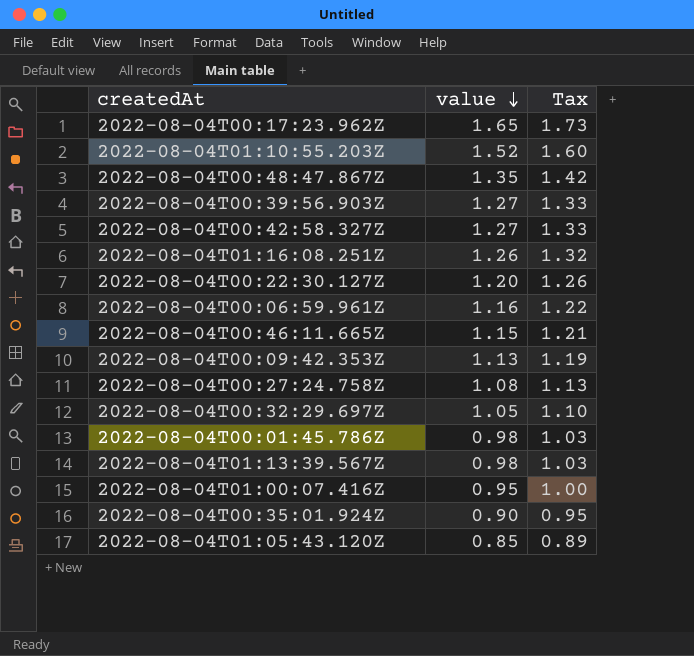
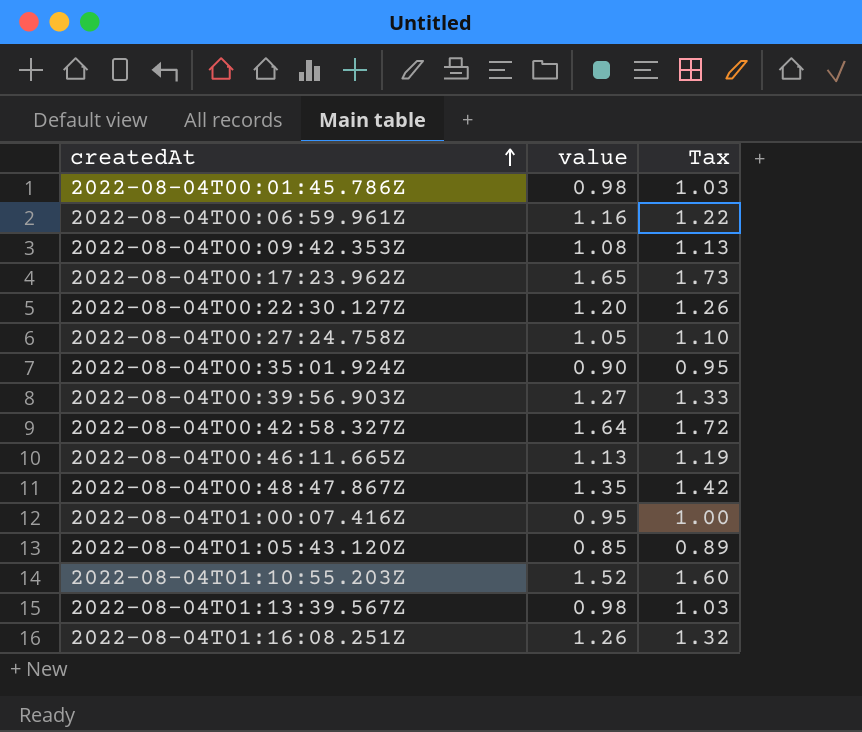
row order: value descending -> createdAt ascending
row 2022-08-04T00:32:29.697Z: 1.05 | 1.10 -> none
2022-08-04T00:09:42.353Z | value: 1.13 -> 1.08
2022-08-04T00:09:42.353Z | Tax: 1.19 -> 1.13
2022-08-04T00:27:24.758Z | value: 1.08 -> 1.05
2022-08-04T00:27:24.758Z | Tax: 1.13 -> 1.10
2022-08-04T00:42:58.327Z | value: 1.27 -> 1.64
2022-08-04T00:42:58.327Z | Tax: 1.33 -> 1.72
2022-08-04T00:46:11.665Z | value: 1.15 -> 1.13
2022-08-04T00:46:11.665Z | Tax: 1.21 -> 1.19

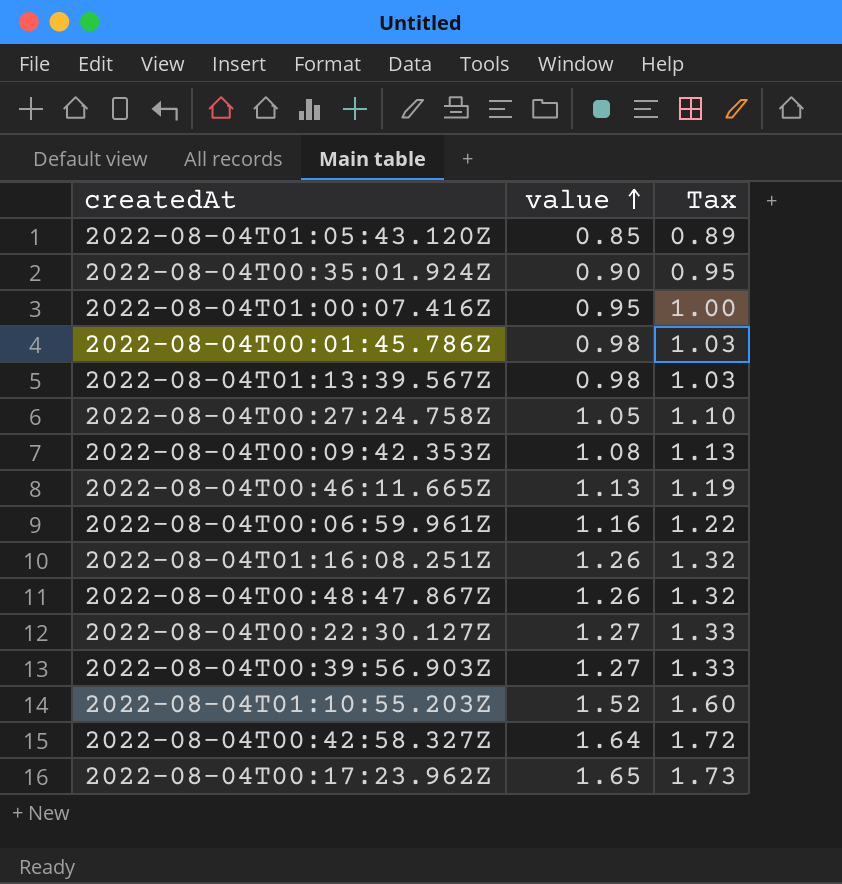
row order: createdAt ascending -> value ascending
2022-08-04T00:48:47.867Z | value: 1.35 -> 1.26
2022-08-04T00:48:47.867Z | Tax: 1.42 -> 1.32
2022-08-04T00:22:30.127Z | value: 1.20 -> 1.27
2022-08-04T00:22:30.127Z | Tax: 1.26 -> 1.33

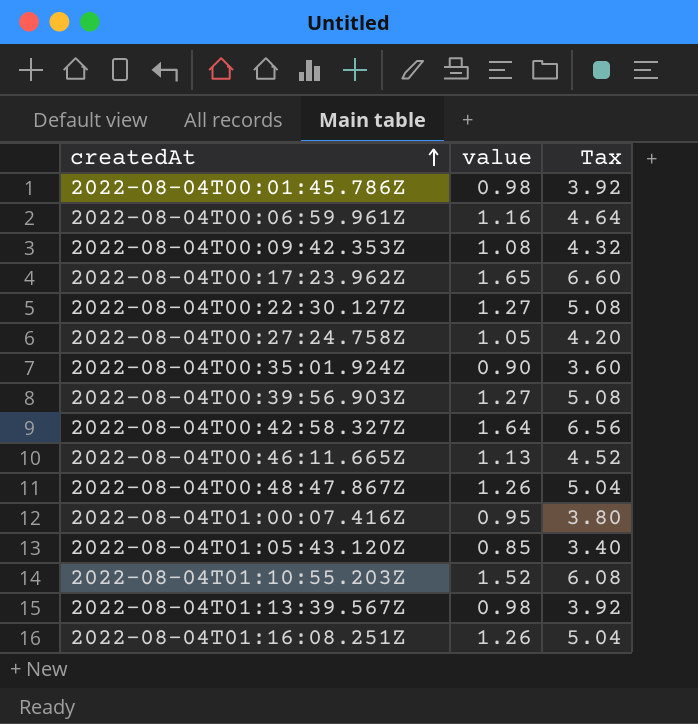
row order: value ascending -> createdAt ascending
column Tax | formula: [value] * 1.05 -> [value] * 4

